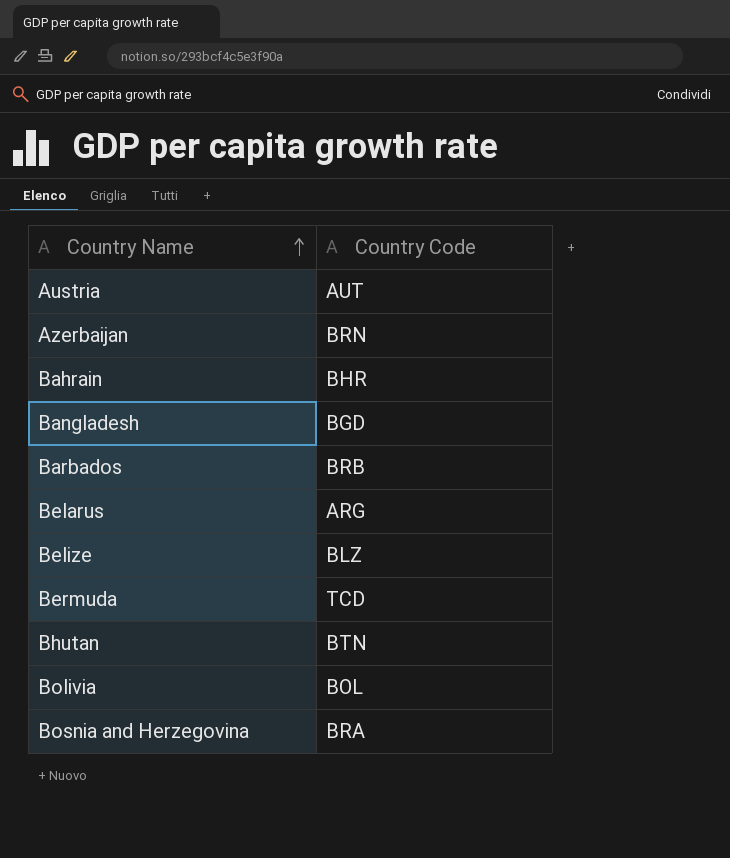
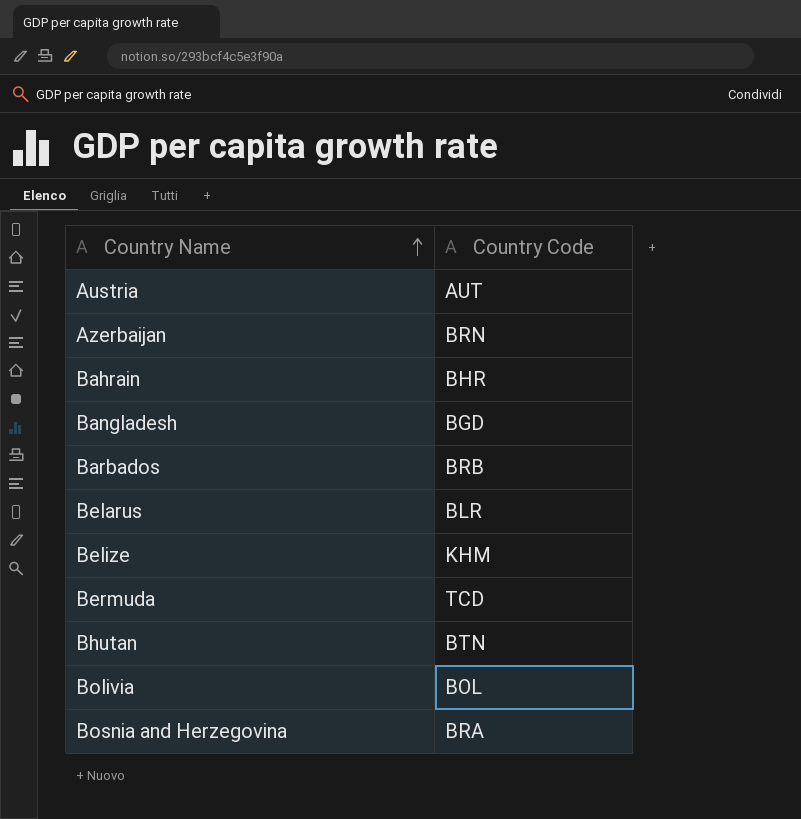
Belarus | Country Code: ARG -> BLR
Belize | Country Code: BLZ -> KHM

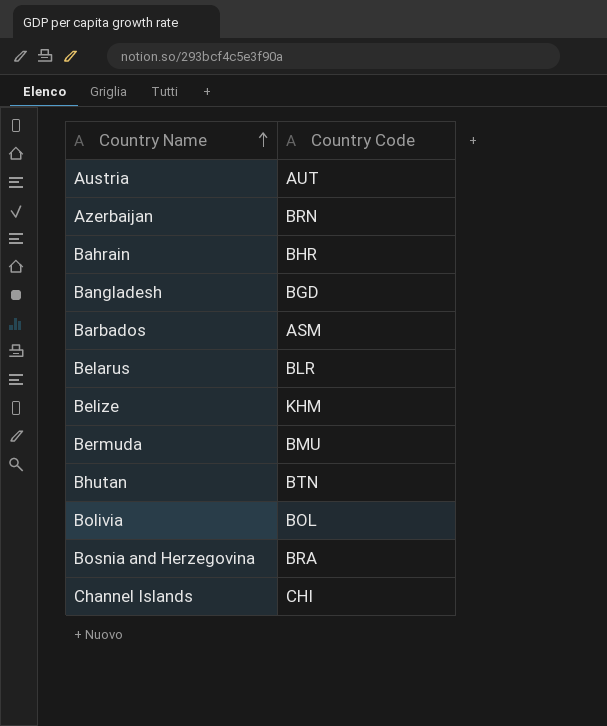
Barbados | Country Code: BRB -> ASM
Bermuda | Country Code: TCD -> BMU
row Channel Islands: none -> CHI

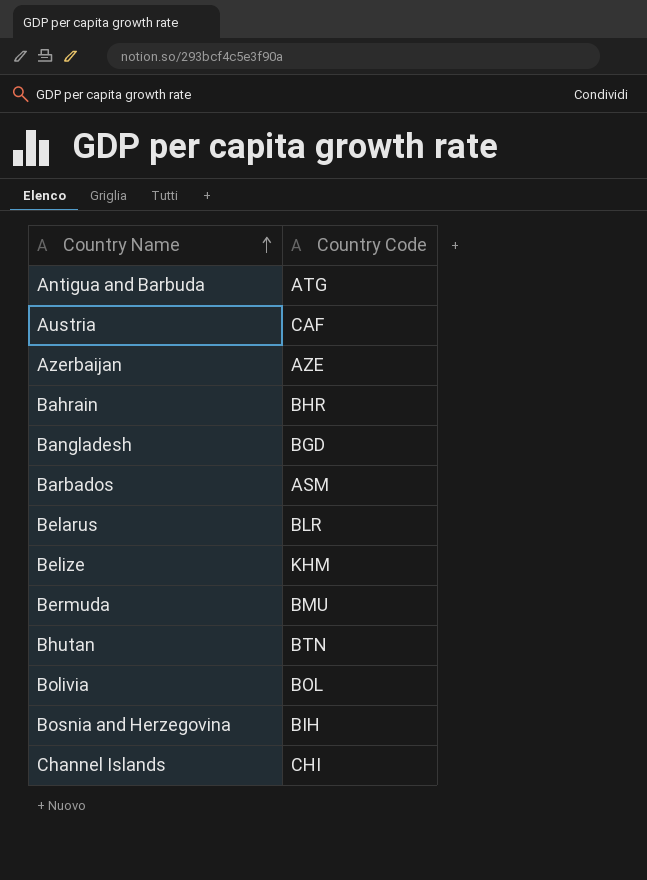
row Antigua and Barbuda: none -> ATG
Austria | Country Code: AUT -> CAF
Azerbaijan | Country Code: BRN -> AZE
Bosnia and Herzegovina | Country Code: BRA -> BIH

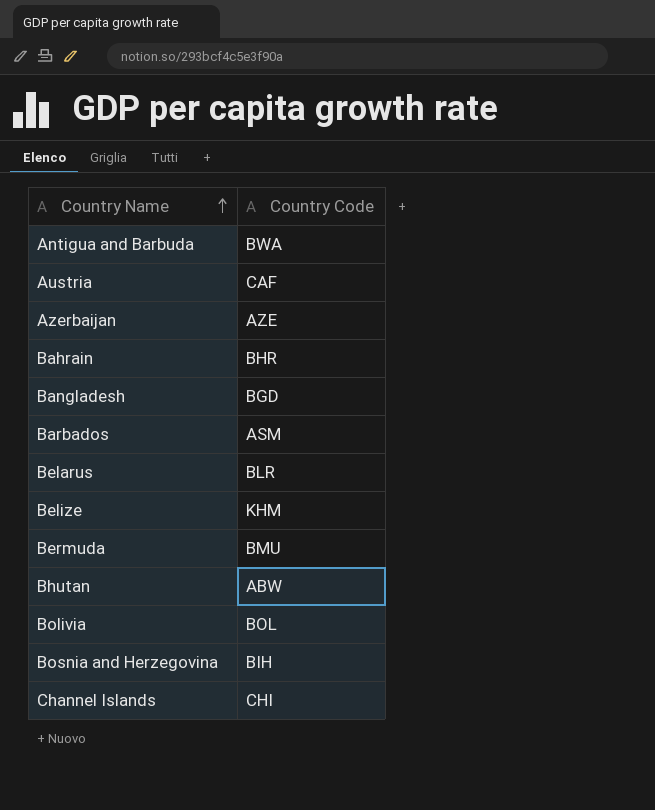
Antigua and Barbuda | Country Code: ATG -> BWA
Bhutan | Country Code: BTN -> ABW

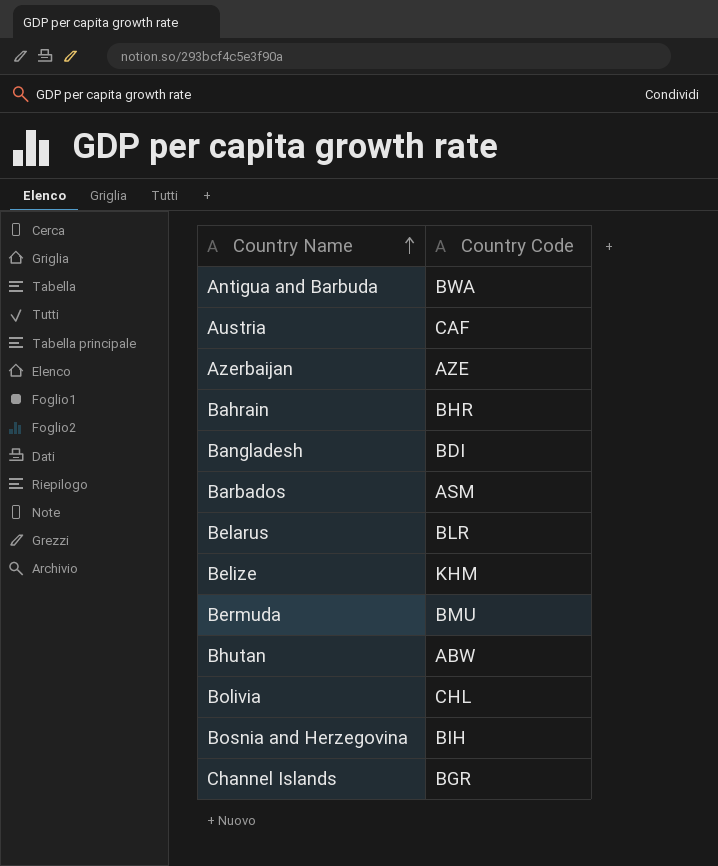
Bangladesh | Country Code: BGD -> BDI
Bolivia | Country Code: BOL -> CHL
Channel Islands | Country Code: CHI -> BGR

